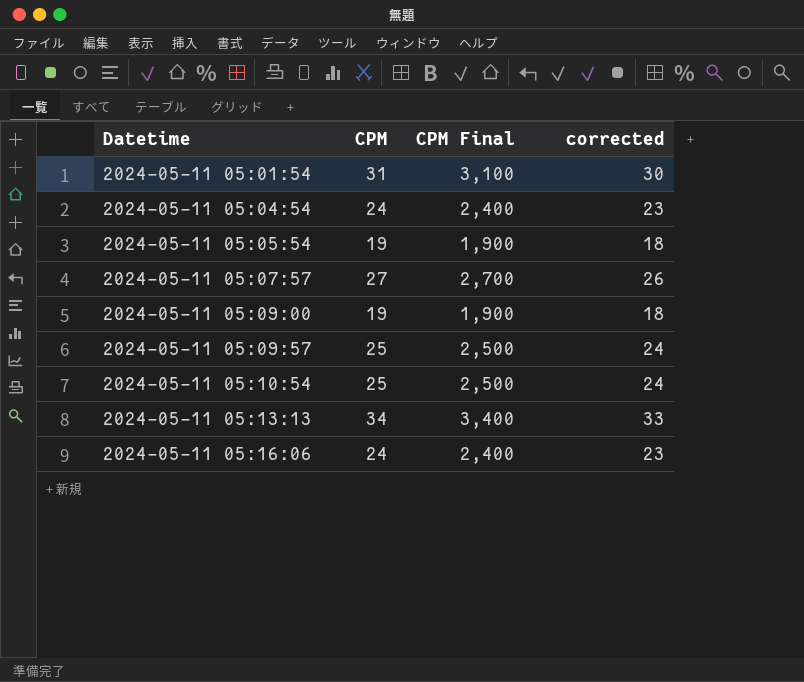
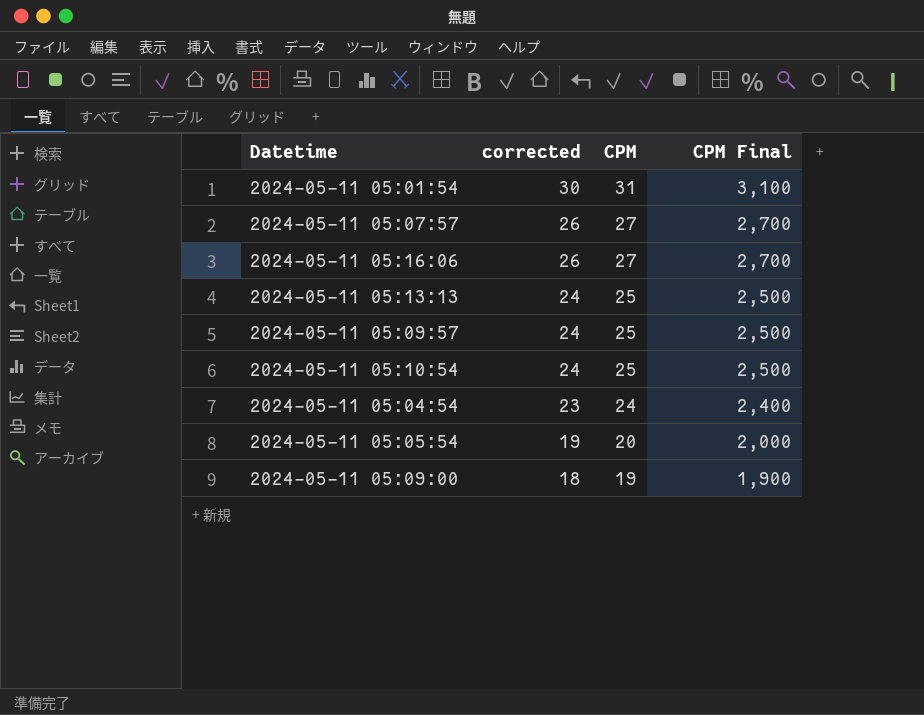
row order: Datetime ascending -> corrected descending
column corrected | position: 4 -> 2
2024-05-11 05:16:06 | corrected: 23 -> 26
2024-05-11 05:16:06 | CPM: 24 -> 27
2024-05-11 05:16:06 | CPM Final: 2,400 -> 2,700
2024-05-11 05:13:13 | corrected: 33 -> 24
2024-05-11 05:13:13 | CPM: 34 -> 25
2024-05-11 05:13:13 | CPM Final: 3,400 -> 2,500
2024-05-11 05:05:54 | corrected: 18 -> 19
2024-05-11 05:05:54 | CPM: 19 -> 20
2024-05-11 05:05:54 | CPM Final: 1,900 -> 2,000

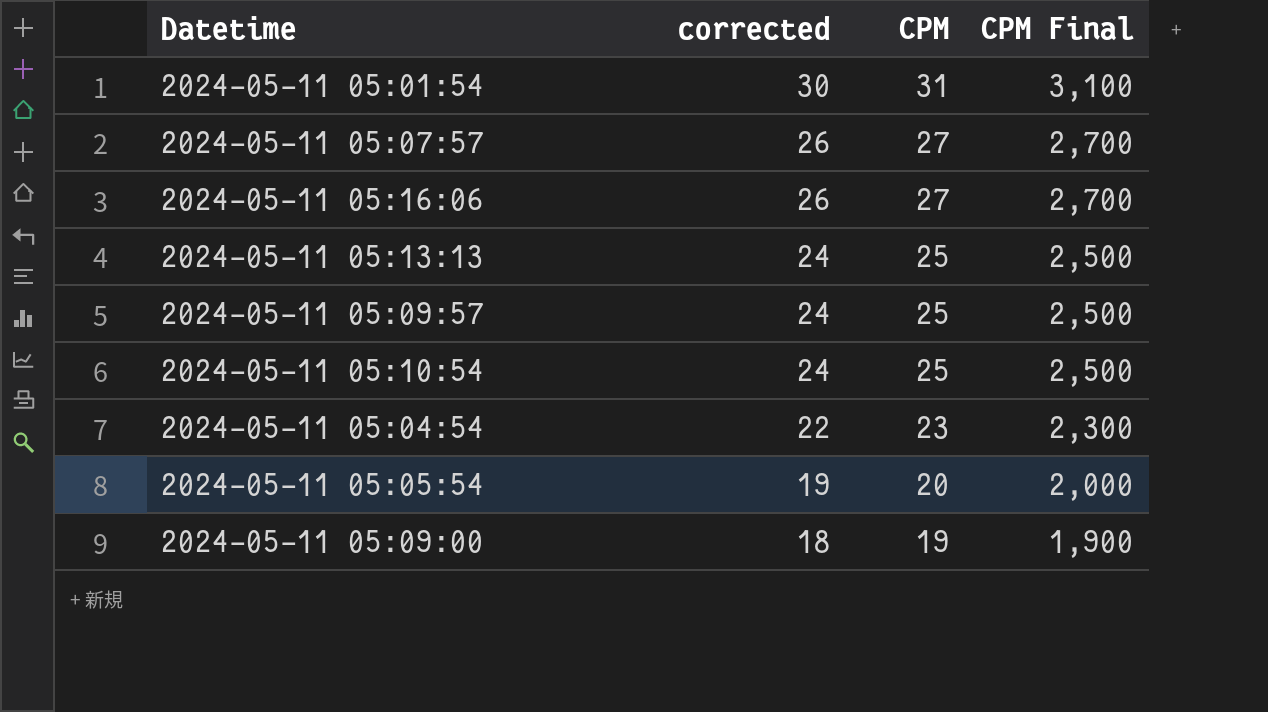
2024-05-11 05:04:54 | corrected: 23 -> 22
2024-05-11 05:04:54 | CPM: 24 -> 23
2024-05-11 05:04:54 | CPM Final: 2,400 -> 2,300

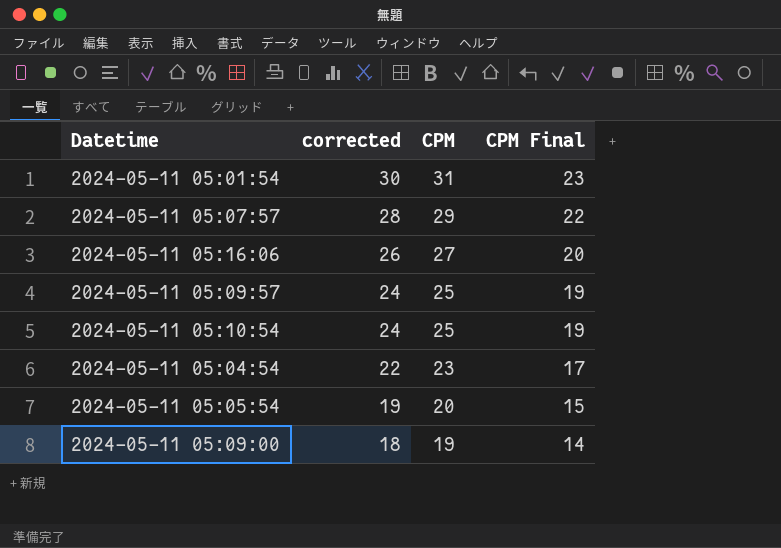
column CPM Final | formula: [CPM] * 100 -> [CPM] * 0.75
row 2024-05-11 05:13:13: 24 | 25 | 2,500 -> none
2024-05-11 05:07:57 | corrected: 26 -> 28
2024-05-11 05:07:57 | CPM: 27 -> 29

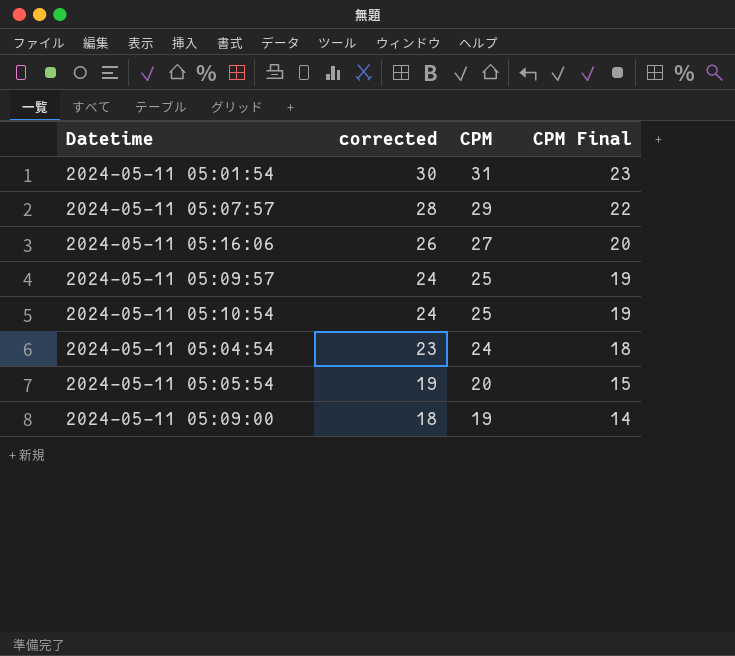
2024-05-11 05:04:54 | corrected: 22 -> 23
2024-05-11 05:04:54 | CPM: 23 -> 24
2024-05-11 05:04:54 | CPM Final: 17 -> 18

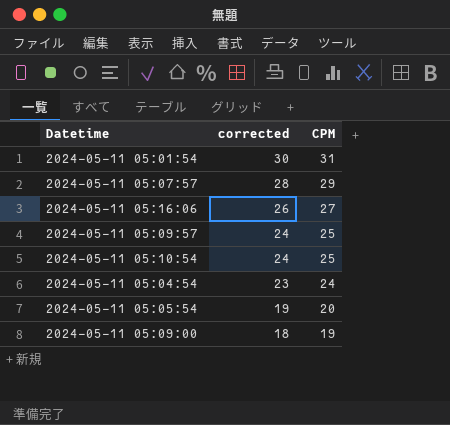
column CPM Final | formula: [CPM] * 0.75 -> none

